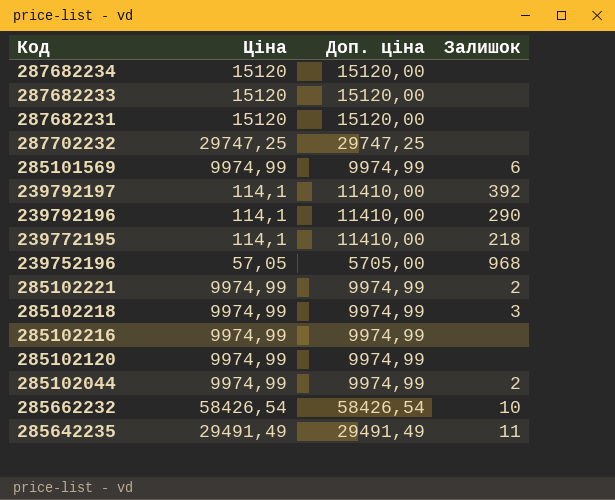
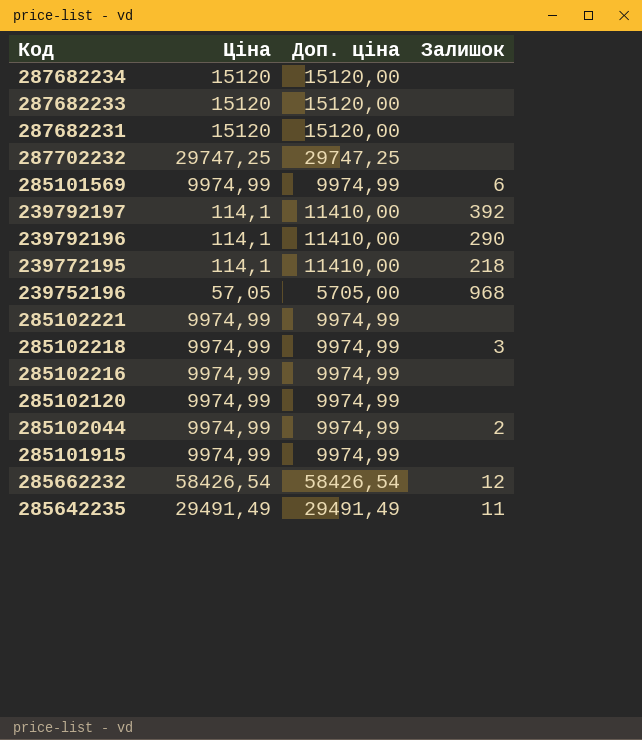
285102221 | Залишок: 2 -> none
row 285101915: none -> 9974,99 | 9974,99 | none
285662232 | Залишок: 10 -> 12

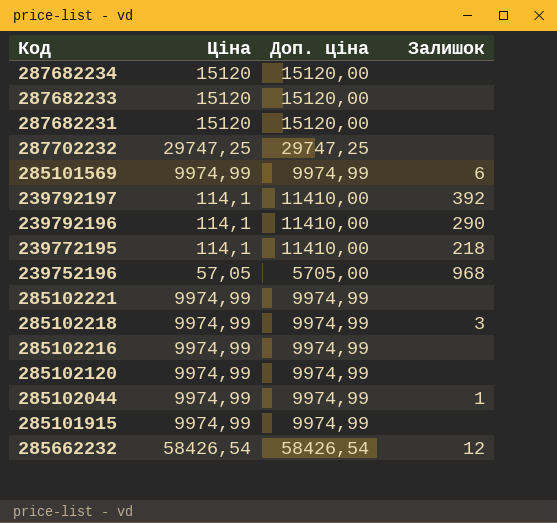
row 285642235: 29491,49 | 29491,49 | 11 -> none
285102044 | Залишок: 2 -> 1

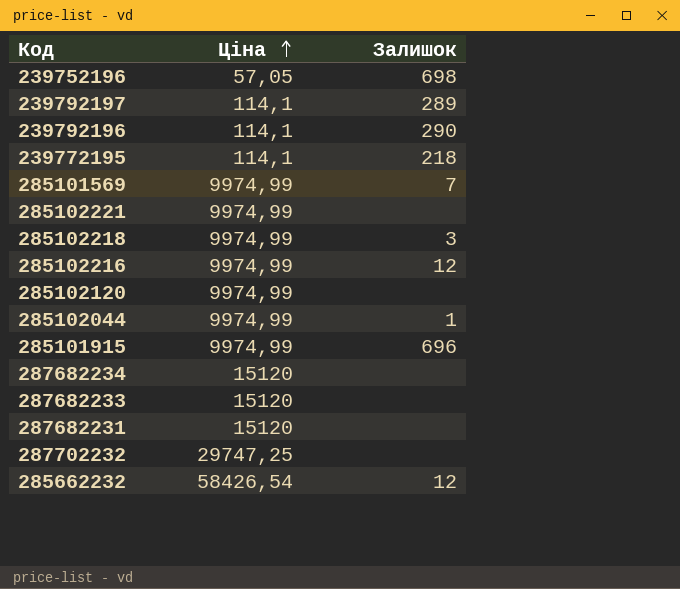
row order: none -> Ціна ascending
column Доп. ціна | position: 3 -> none
239752196 | Залишок: 968 -> 698
239792197 | Залишок: 392 -> 289
285101569 | Залишок: 6 -> 7
285102216 | Залишок: none -> 12
285101915 | Залишок: none -> 696

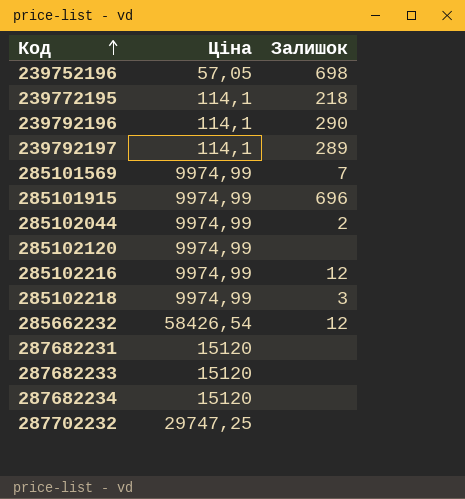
row order: Ціна ascending -> Код ascending
row 285102221: 9974,99 | none -> none
285102044 | Залишок: 1 -> 2

